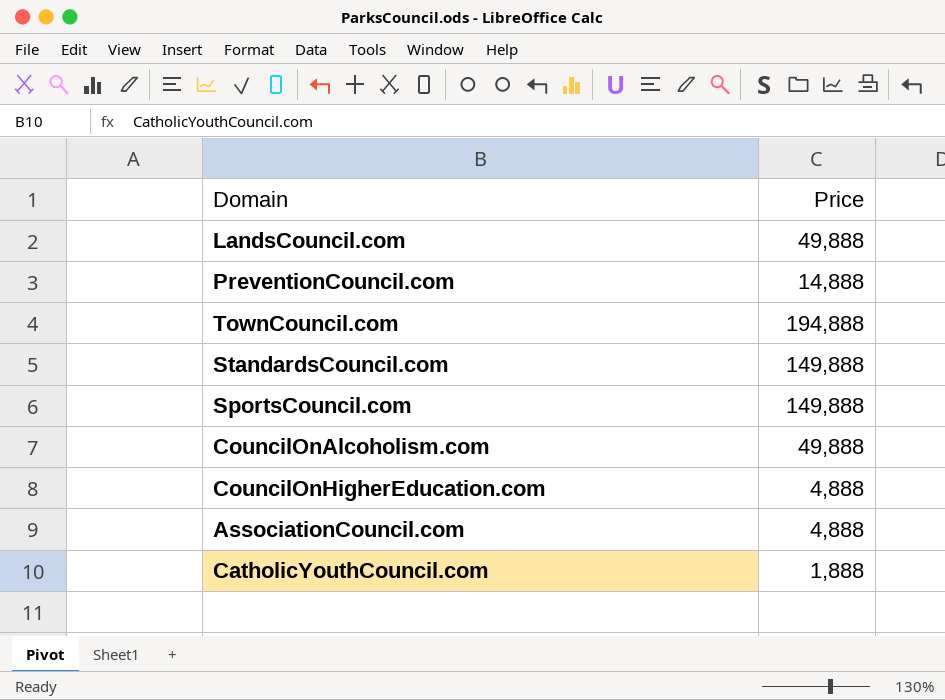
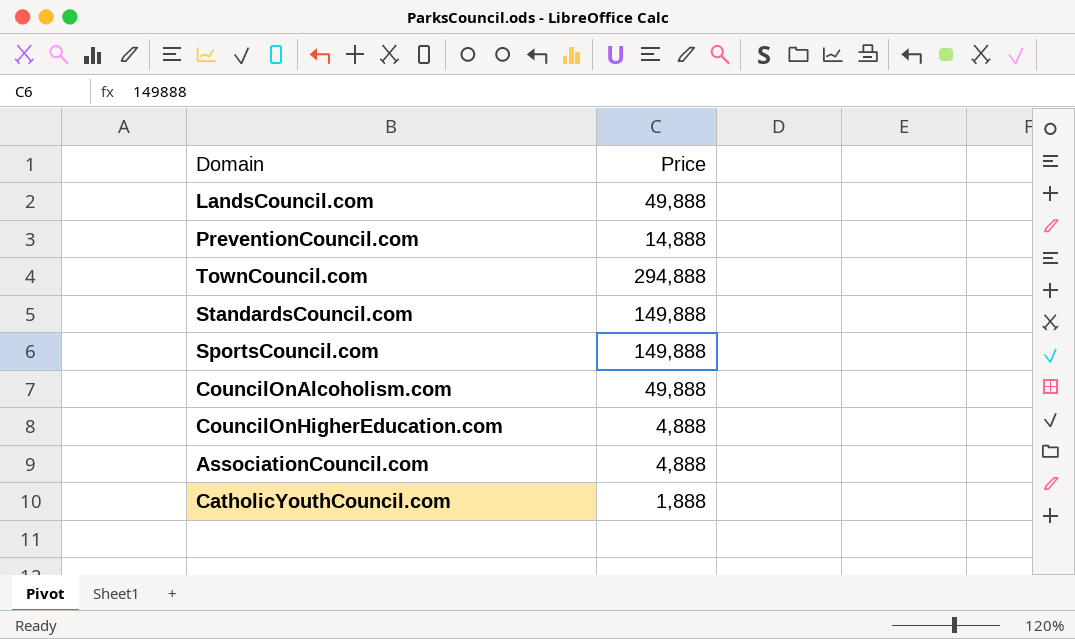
TownCouncil.com | Price: 194,888 -> 294,888

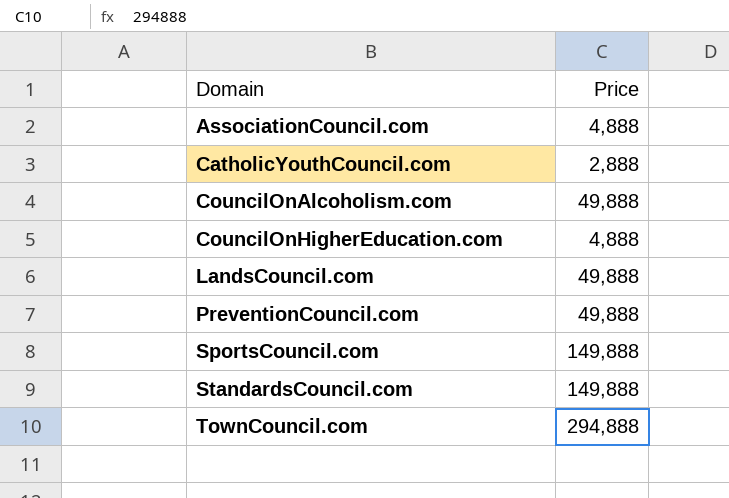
row order: none -> Domain ascending
CatholicYouthCouncil.com | Price: 1,888 -> 2,888
PreventionCouncil.com | Price: 14,888 -> 49,888

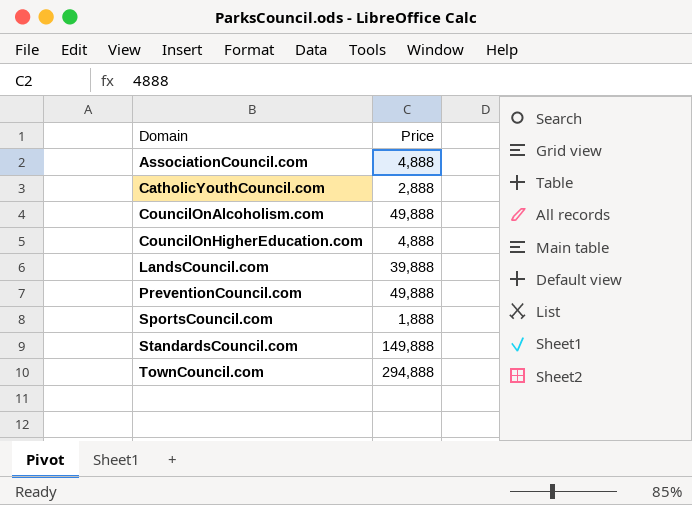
LandsCouncil.com | Price: 49,888 -> 39,888
SportsCouncil.com | Price: 149,888 -> 1,888

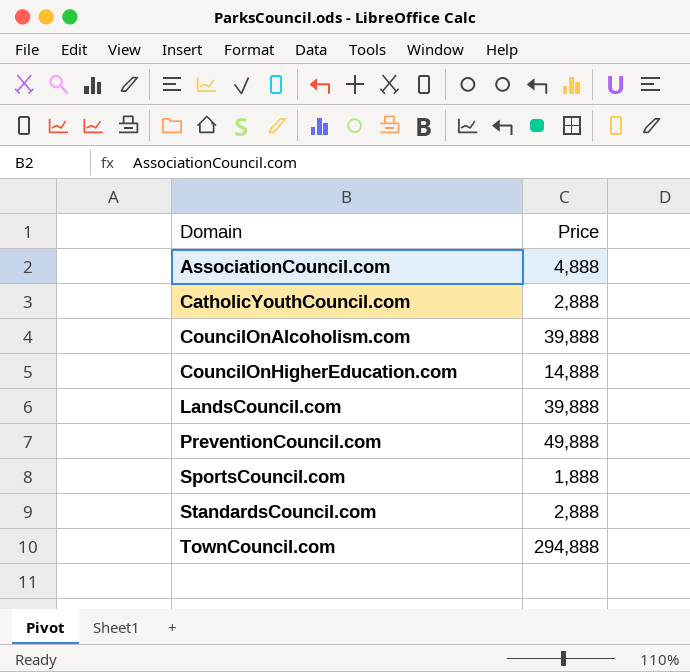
CouncilOnAlcoholism.com | Price: 49,888 -> 39,888
CouncilOnHigherEducation.com | Price: 4,888 -> 14,888
StandardsCouncil.com | Price: 149,888 -> 2,888

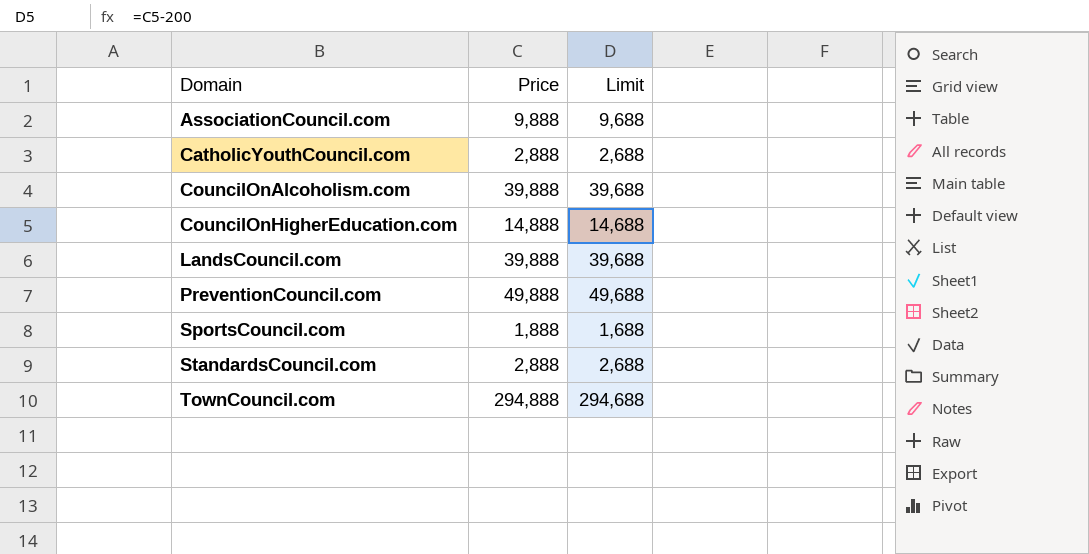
column Limit | formula: none -> [Price] - 200
AssociationCouncil.com | Price: 4,888 -> 9,888

